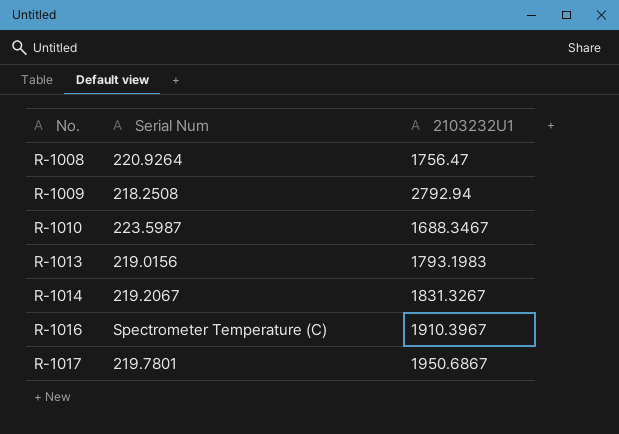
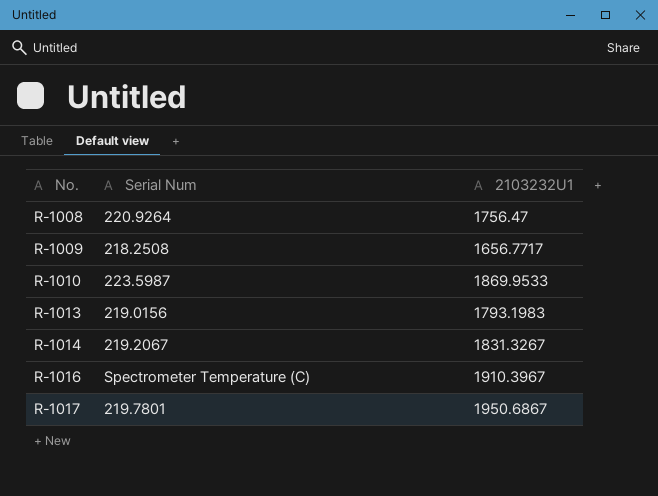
R-1009 | 2103232U1: 2792.94 -> 1656.7717
R-1010 | 2103232U1: 1688.3467 -> 1869.9533

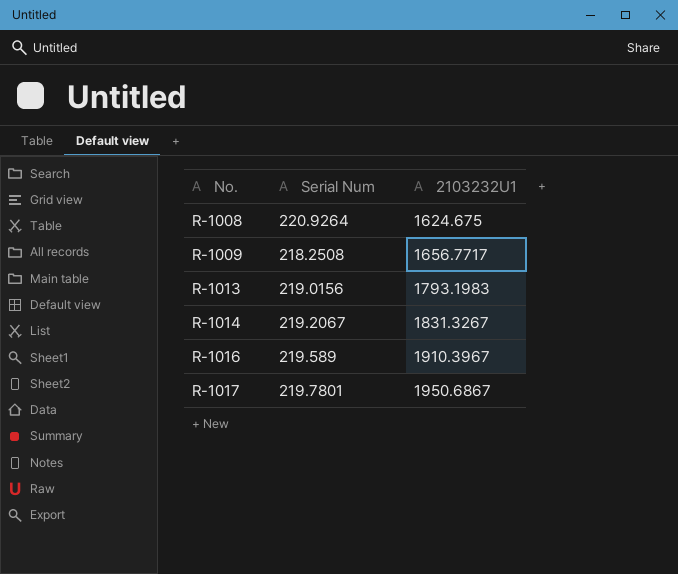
row R-1010: 223.5987 | 1869.9533 -> none
R-1008 | 2103232U1: 1756.47 -> 1624.675
R-1016 | Serial Num: Spectrometer Temperature (C) -> 219.589

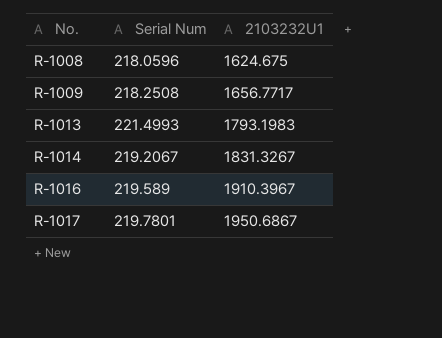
R-1008 | Serial Num: 220.9264 -> 218.0596
R-1013 | Serial Num: 219.0156 -> 221.4993

